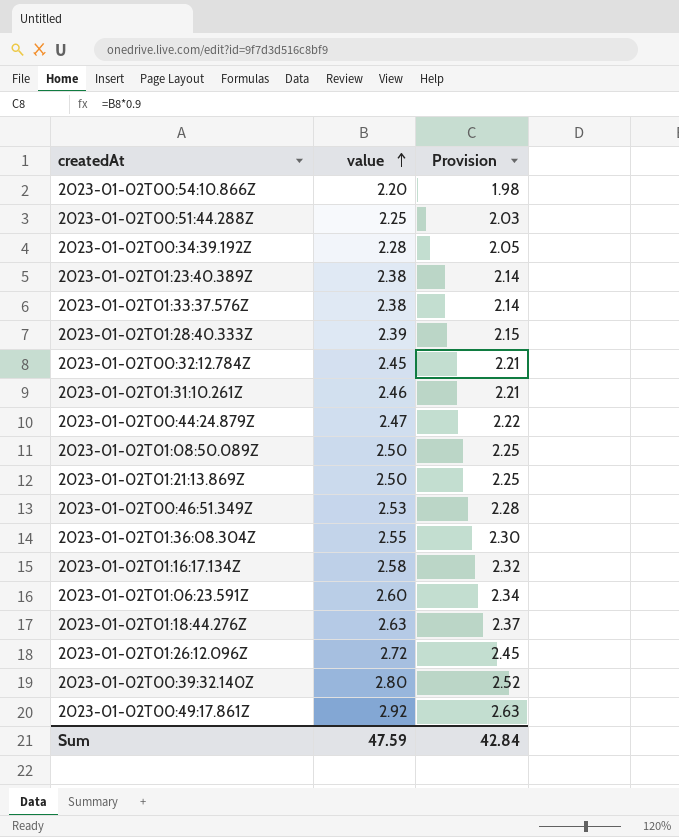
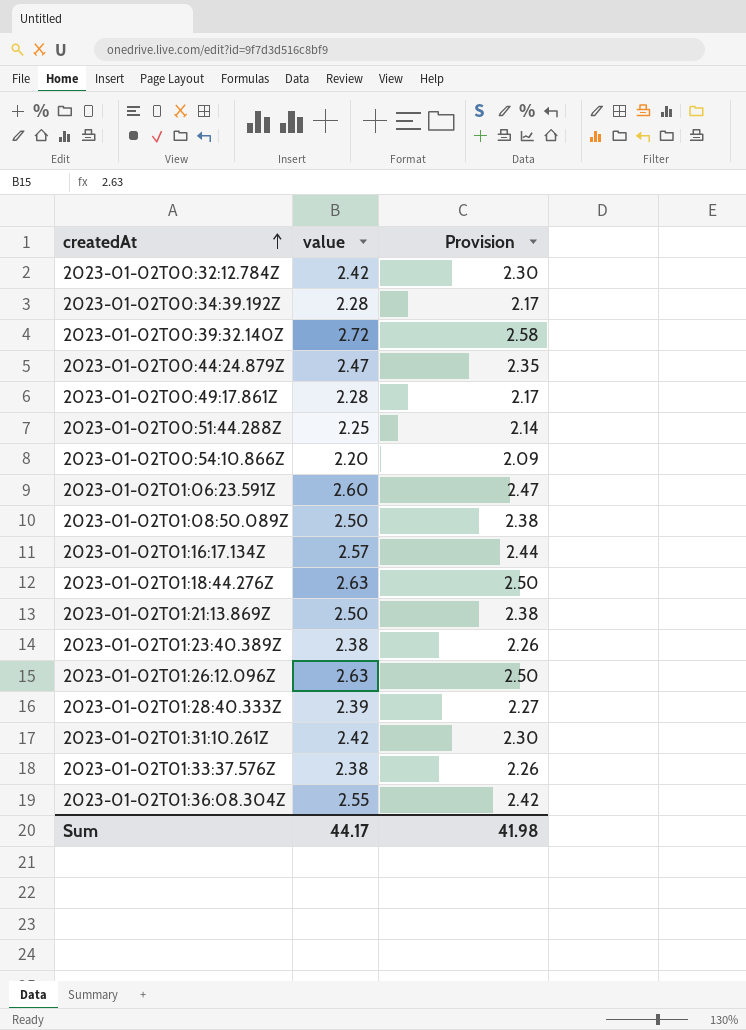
row order: value ascending -> createdAt ascending
column Provision | formula: [value] * 0.9 -> [value] * 0.95
row 2023-01-02T00:46:51.349Z: 2.53 | 2.28 -> none
2023-01-02T00:32:12.784Z | value: 2.45 -> 2.42
2023-01-02T00:39:32.140Z | value: 2.80 -> 2.72
2023-01-02T00:49:17.861Z | value: 2.92 -> 2.28
2023-01-02T01:16:17.134Z | value: 2.58 -> 2.57
2023-01-02T01:26:12.096Z | value: 2.72 -> 2.63
2023-01-02T01:31:10.261Z | value: 2.46 -> 2.42
Sum | value: 47.59 -> 44.17
Sum | Provision: 42.84 -> 41.98

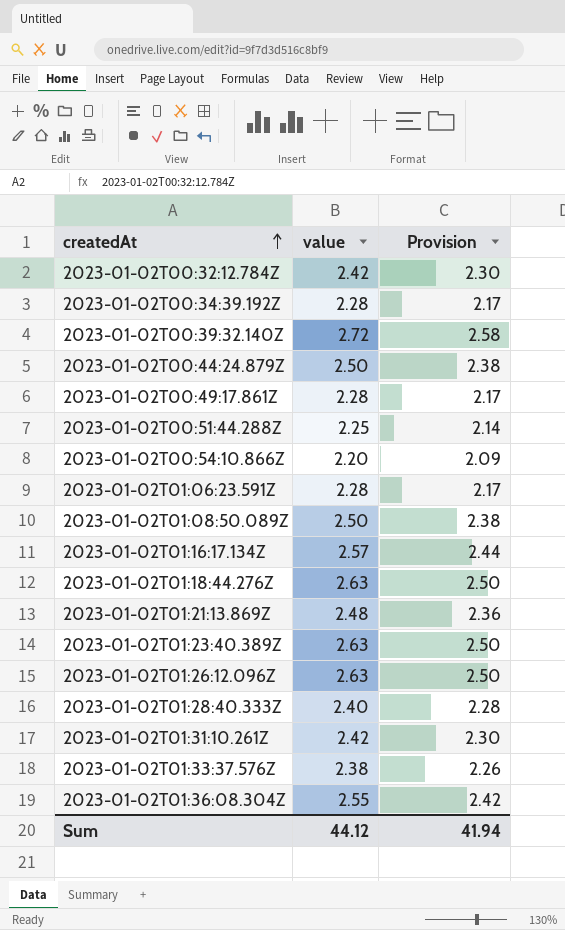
2023-01-02T00:44:24.879Z | value: 2.47 -> 2.50
2023-01-02T00:44:24.879Z | Provision: 2.35 -> 2.38
2023-01-02T01:06:23.591Z | value: 2.60 -> 2.28
2023-01-02T01:06:23.591Z | Provision: 2.47 -> 2.17
2023-01-02T01:21:13.869Z | value: 2.50 -> 2.48
2023-01-02T01:21:13.869Z | Provision: 2.38 -> 2.36
2023-01-02T01:23:40.389Z | value: 2.38 -> 2.63
2023-01-02T01:23:40.389Z | Provision: 2.26 -> 2.50
2023-01-02T01:28:40.333Z | value: 2.39 -> 2.40
2023-01-02T01:28:40.333Z | Provision: 2.27 -> 2.28
Sum | value: 44.17 -> 44.12
Sum | Provision: 41.98 -> 41.94

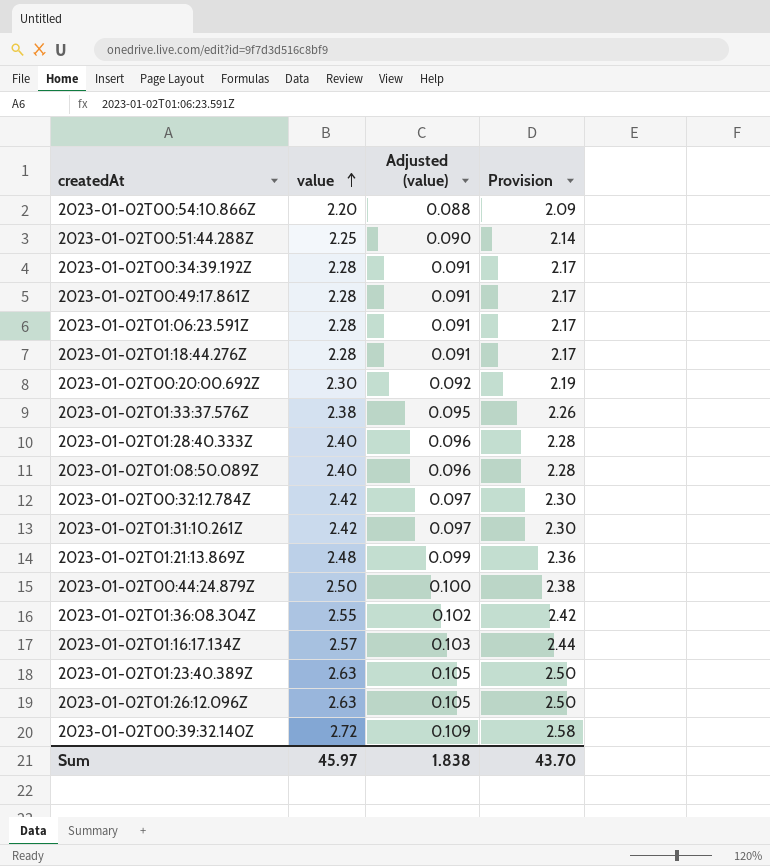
row order: createdAt ascending -> value ascending
column Adjusted (value) | formula: none -> [value] * 0.04
2023-01-02T01:18:44.276Z | value: 2.63 -> 2.28
2023-01-02T01:18:44.276Z | Provision: 2.50 -> 2.17
row 2023-01-02T00:20:00.692Z: none -> 2.30 | 0.092 | 2.19
2023-01-02T01:08:50.089Z | value: 2.50 -> 2.40
2023-01-02T01:08:50.089Z | Provision: 2.38 -> 2.28
Sum | value: 44.12 -> 45.97
Sum | Provision: 41.94 -> 43.70

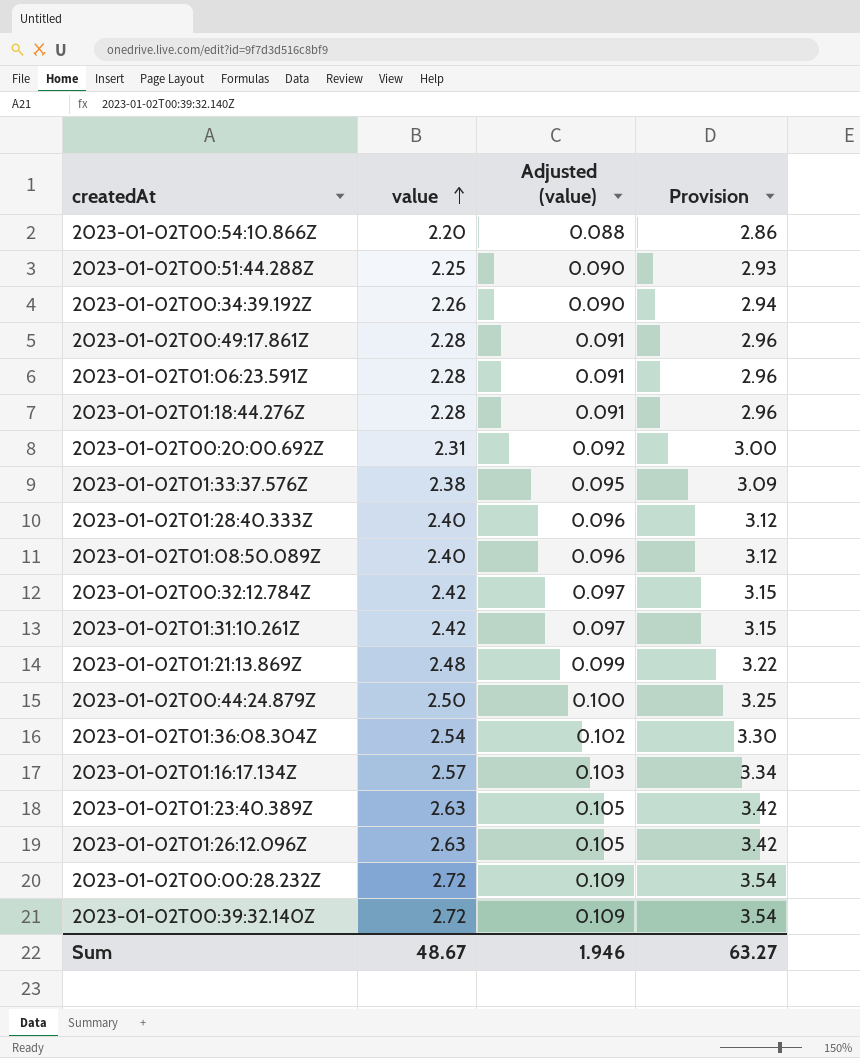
column Provision | formula: [value] * 0.95 -> [value] * 1.3
2023-01-02T00:34:39.192Z | value: 2.28 -> 2.26
2023-01-02T00:34:39.192Z | Adjusted (value): 0.091 -> 0.090
2023-01-02T00:20:00.692Z | value: 2.30 -> 2.31
2023-01-02T01:36:08.304Z | value: 2.55 -> 2.54
row 2023-01-02T00:00:28.232Z: none -> 2.72 | 0.109 | 3.54
Sum | value: 45.97 -> 48.67
Sum | Adjusted (value): 1.838 -> 1.946
Sum | Provision: 43.70 -> 63.27

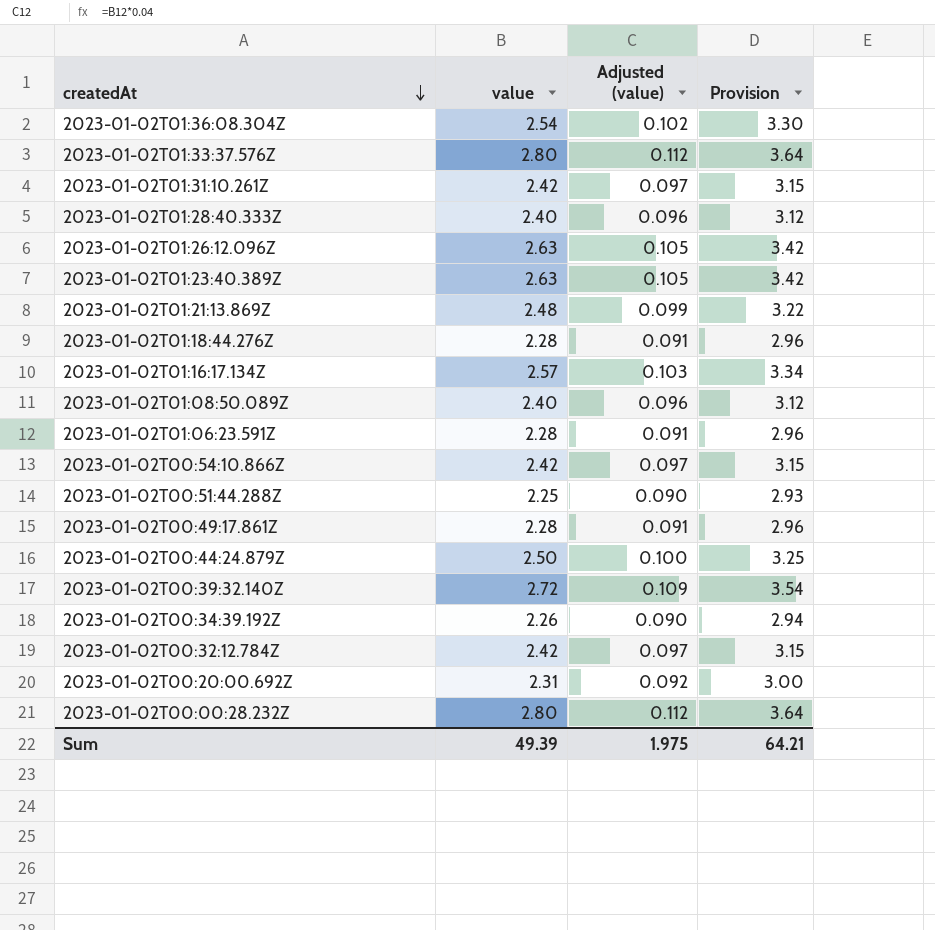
row order: value ascending -> createdAt descending
2023-01-02T01:33:37.576Z | value: 2.38 -> 2.80
2023-01-02T01:33:37.576Z | Adjusted (value): 0.095 -> 0.112
2023-01-02T01:33:37.576Z | Provision: 3.09 -> 3.64
2023-01-02T00:54:10.866Z | value: 2.20 -> 2.42
2023-01-02T00:54:10.866Z | Adjusted (value): 0.088 -> 0.097
2023-01-02T00:54:10.866Z | Provision: 2.86 -> 3.15
2023-01-02T00:00:28.232Z | value: 2.72 -> 2.80
2023-01-02T00:00:28.232Z | Adjusted (value): 0.109 -> 0.112
2023-01-02T00:00:28.232Z | Provision: 3.54 -> 3.64
Sum | value: 48.67 -> 49.39
Sum | Adjusted (value): 1.946 -> 1.975
Sum | Provision: 63.27 -> 64.21

